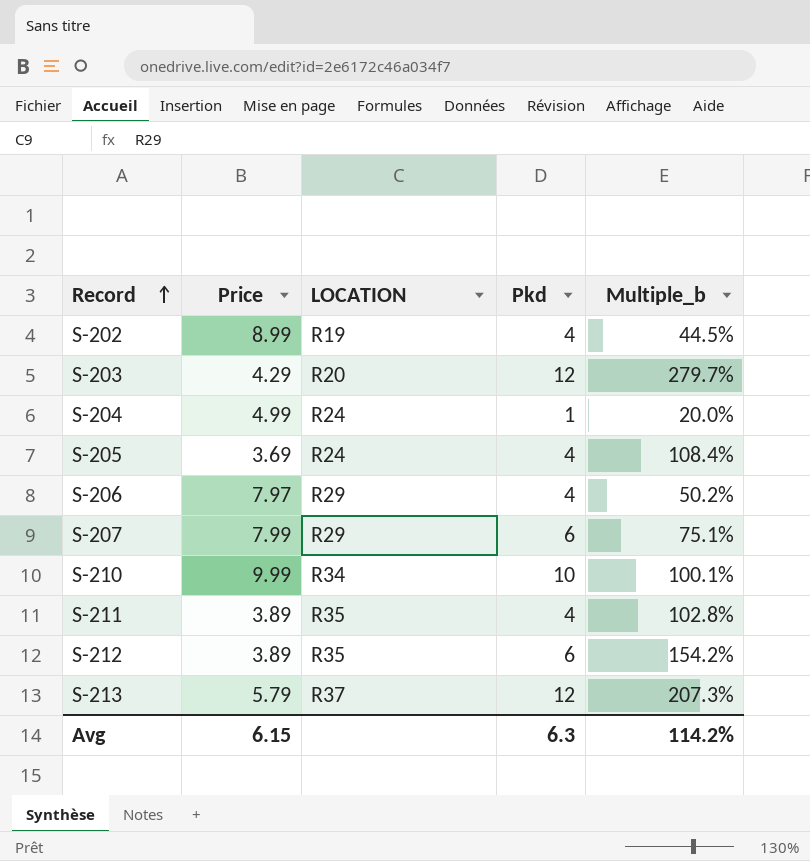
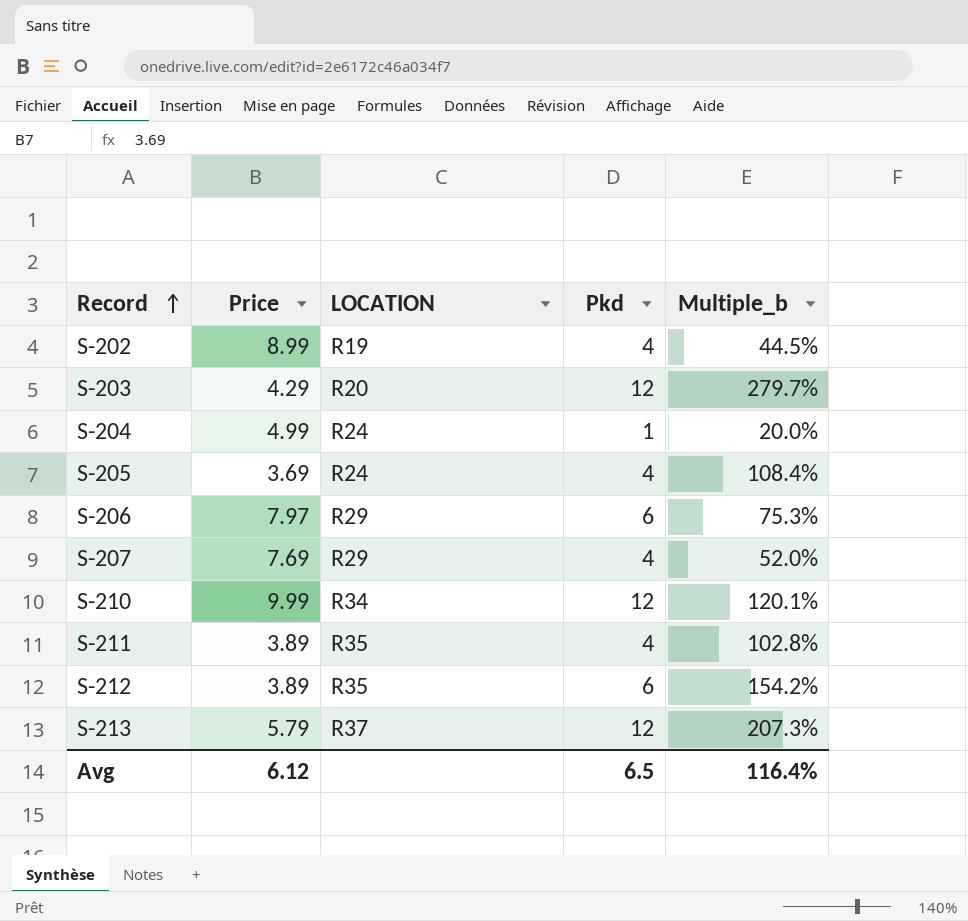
S-206 | Pkd: 4 -> 6
S-206 | Multiple_b: 50.2% -> 75.3%
S-207 | Price: 7.99 -> 7.69
S-207 | Pkd: 6 -> 4
S-207 | Multiple_b: 75.1% -> 52.0%
S-210 | Pkd: 10 -> 12
S-210 | Multiple_b: 100.1% -> 120.1%
Avg | Price: 6.15 -> 6.12
Avg | Pkd: 6.3 -> 6.5
Avg | Multiple_b: 114.2% -> 116.4%

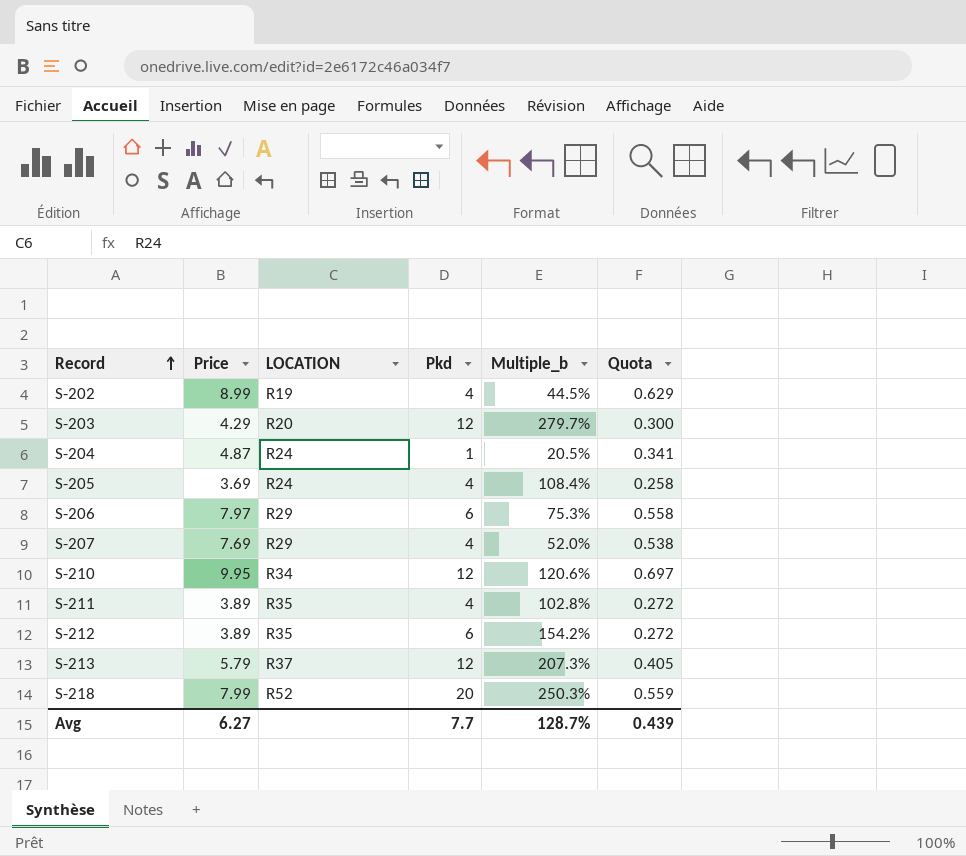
column Quota | formula: none -> [Price] * 0.07
S-204 | Price: 4.99 -> 4.87
S-204 | Multiple_b: 20.0% -> 20.5%
S-210 | Price: 9.99 -> 9.95
S-210 | Multiple_b: 120.1% -> 120.6%
row S-218: none -> 7.99 | R52 | 20 | 250.3% | 0.559
Avg | Price: 6.12 -> 6.27
Avg | Pkd: 6.5 -> 7.7
Avg | Multiple_b: 116.4% -> 128.7%

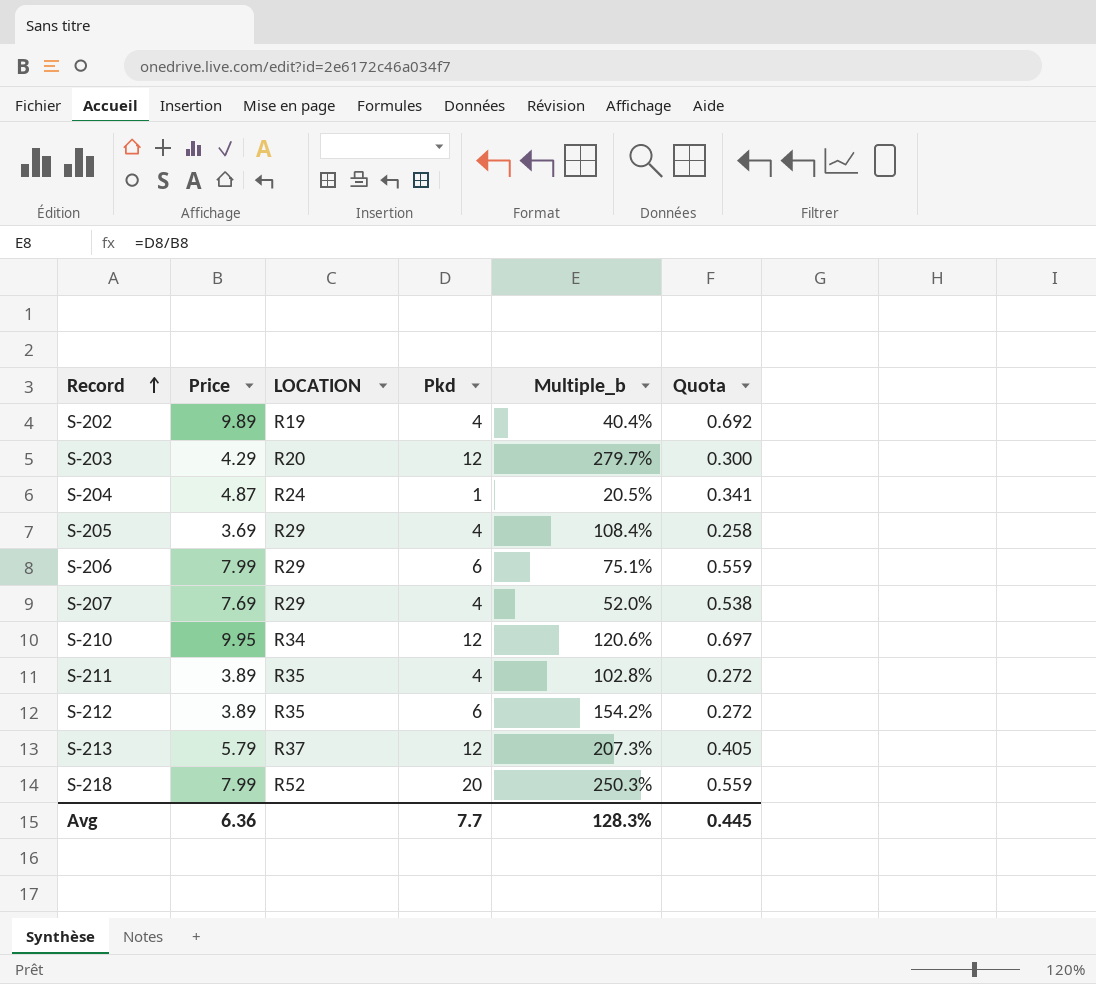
S-202 | Price: 8.99 -> 9.89
S-202 | Multiple_b: 44.5% -> 40.4%
S-202 | Quota: 0.629 -> 0.692
S-205 | LOCATION: R24 -> R29
S-206 | Price: 7.97 -> 7.99
S-206 | Multiple_b: 75.3% -> 75.1%
S-206 | Quota: 0.558 -> 0.559
Avg | Price: 6.27 -> 6.36
Avg | Multiple_b: 128.7% -> 128.3%
Avg | Quota: 0.439 -> 0.445

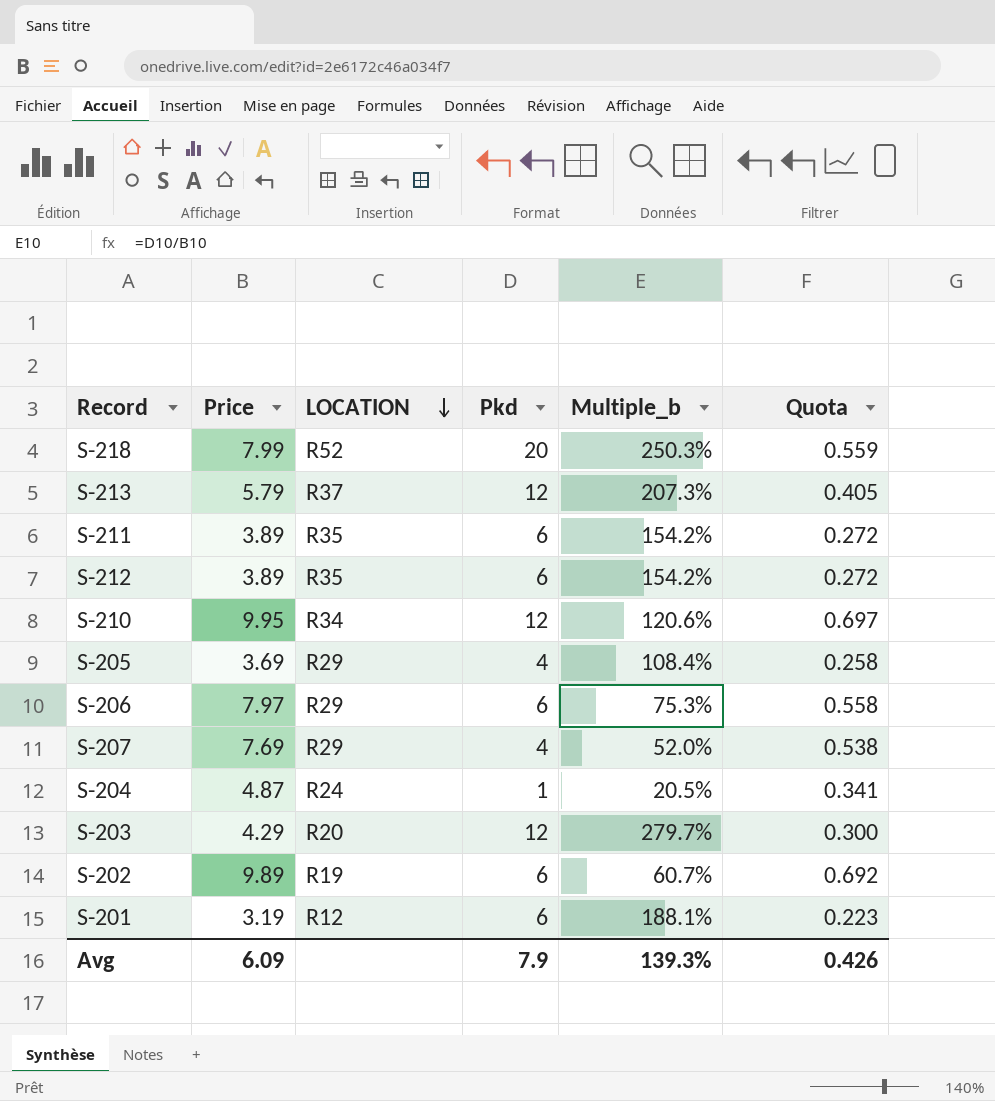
row order: Record ascending -> LOCATION descending
S-211 | Pkd: 4 -> 6
S-211 | Multiple_b: 102.8% -> 154.2%
S-206 | Price: 7.99 -> 7.97
S-206 | Multiple_b: 75.1% -> 75.3%
S-206 | Quota: 0.559 -> 0.558
S-202 | Pkd: 4 -> 6
S-202 | Multiple_b: 40.4% -> 60.7%
row S-201: none -> 3.19 | R12 | 6 | 188.1% | 0.223
Avg | Price: 6.36 -> 6.09
Avg | Pkd: 7.7 -> 7.9
Avg | Multiple_b: 128.3% -> 139.3%
Avg | Quota: 0.445 -> 0.426

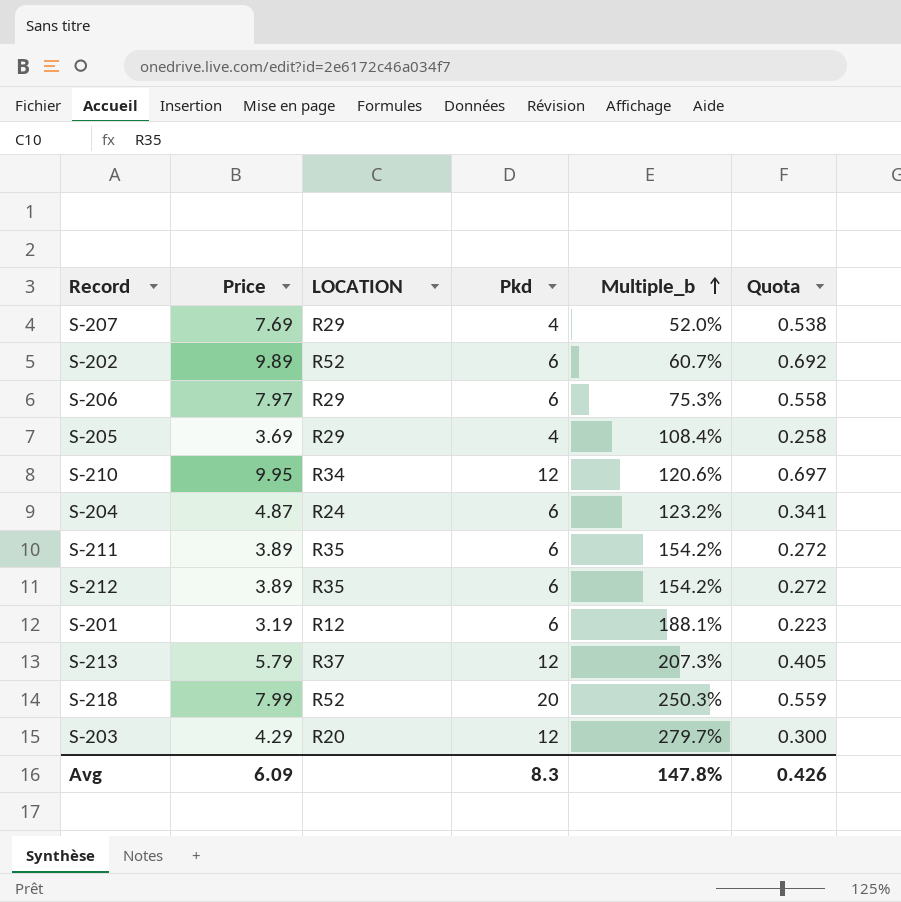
row order: LOCATION descending -> Multiple_b ascending
S-202 | LOCATION: R19 -> R52
S-204 | Pkd: 1 -> 6
S-204 | Multiple_b: 20.5% -> 123.2%
Avg | Pkd: 7.9 -> 8.3
Avg | Multiple_b: 139.3% -> 147.8%

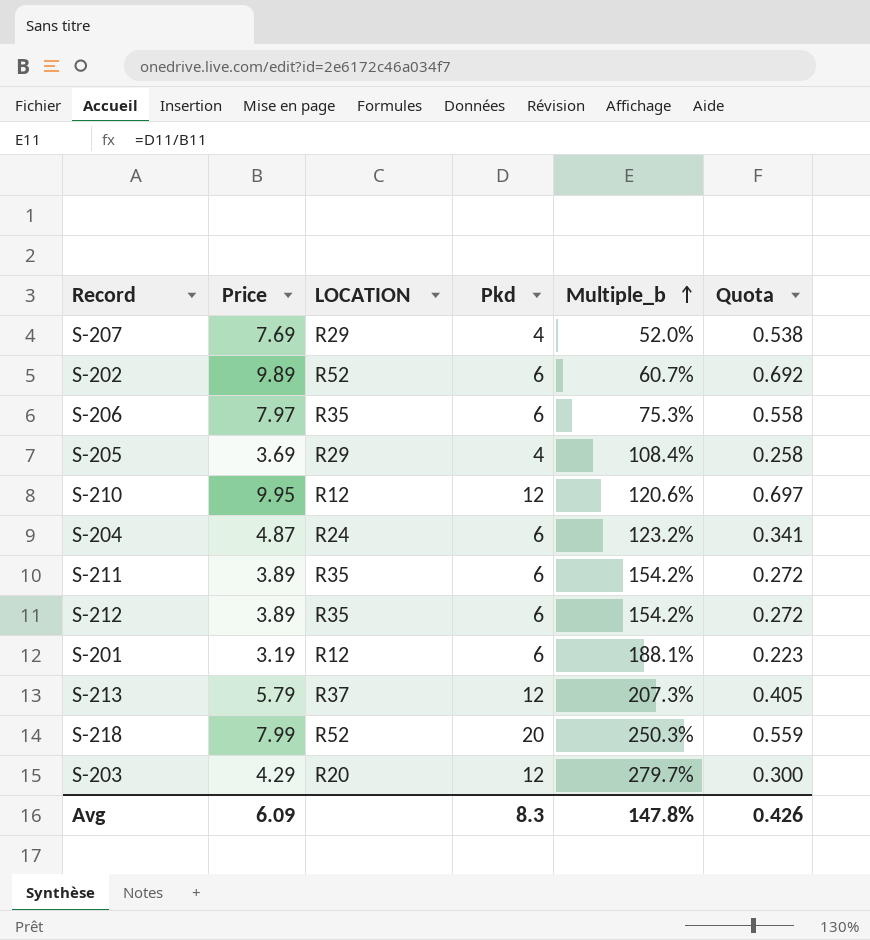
S-206 | LOCATION: R29 -> R35
S-210 | LOCATION: R34 -> R12

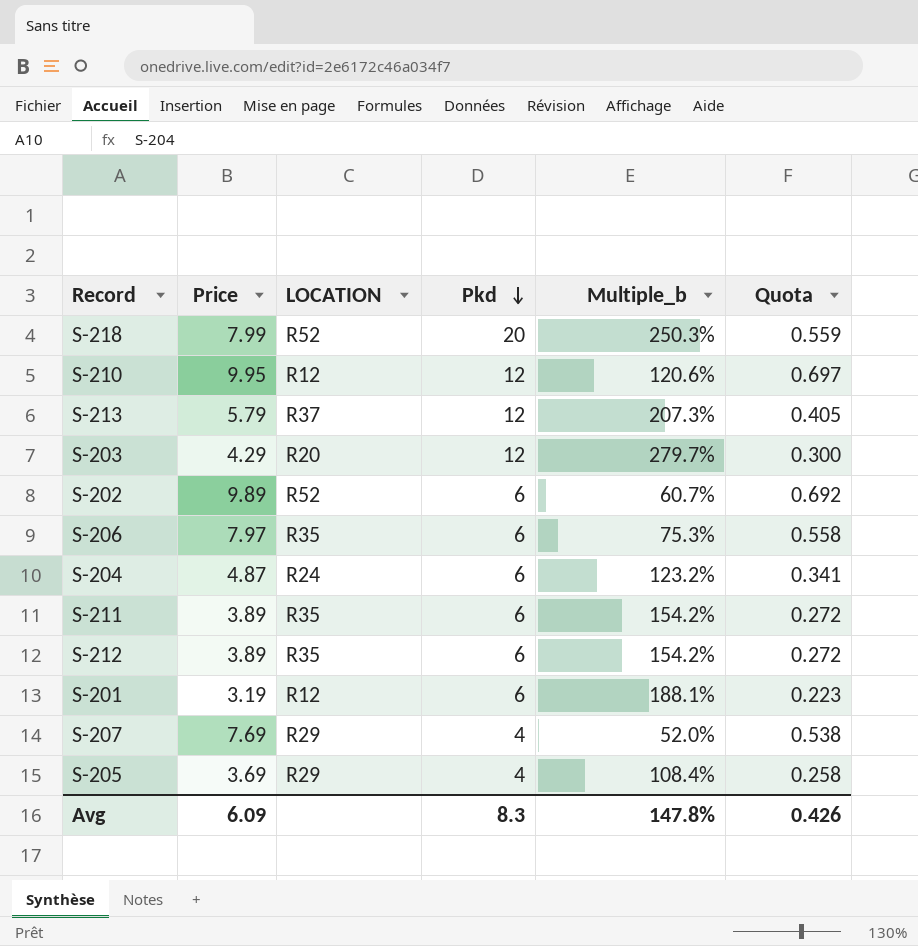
row order: Multiple_b ascending -> Pkd descending

